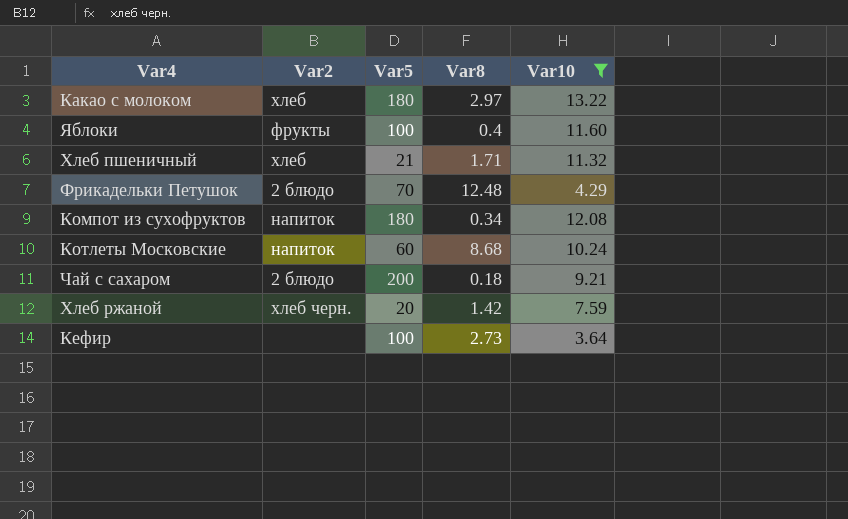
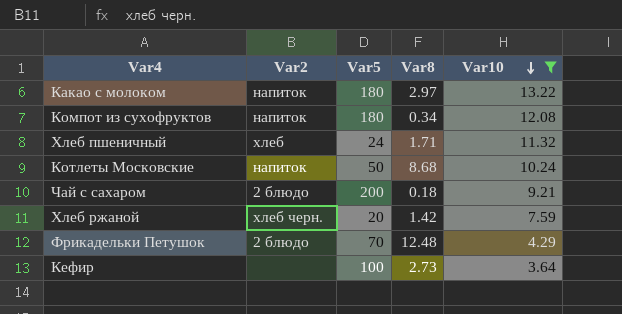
row order: none -> Var10 descending
row Яблоки: фрукты | 100 | 0.4 | 11.60 -> none
Какао с молоком | Var2: хлеб -> напиток
Хлеб пшеничный | Var5: 21 -> 24
Котлеты Московские | Var5: 60 -> 50

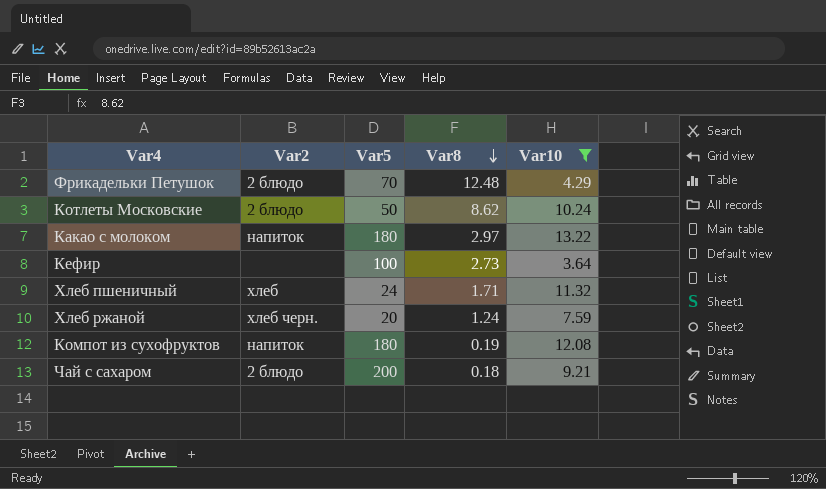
row order: Var10 descending -> Var8 descending
Котлеты Московские | Var2: напиток -> 2 блюдо
Котлеты Московские | Var8: 8.68 -> 8.62
Хлеб ржаной | Var8: 1.42 -> 1.24
Компот из сухофруктов | Var8: 0.34 -> 0.19

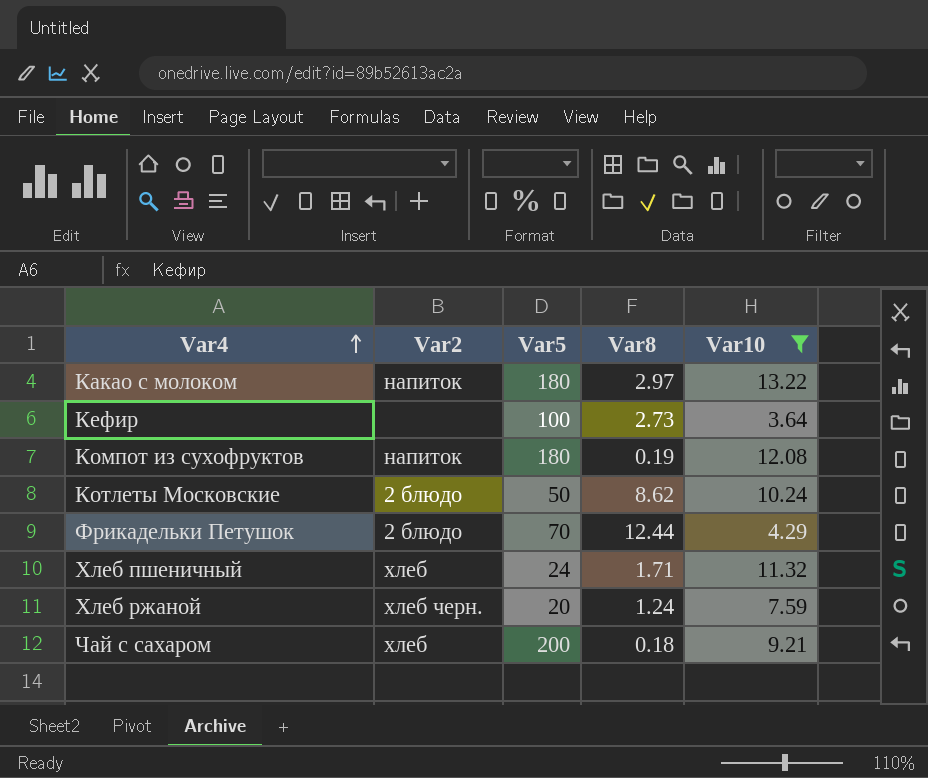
row order: Var8 descending -> Var4 ascending
Фрикадельки Петушок | Var8: 12.48 -> 12.44
Чай с сахаром | Var2: 2 блюдо -> хлеб

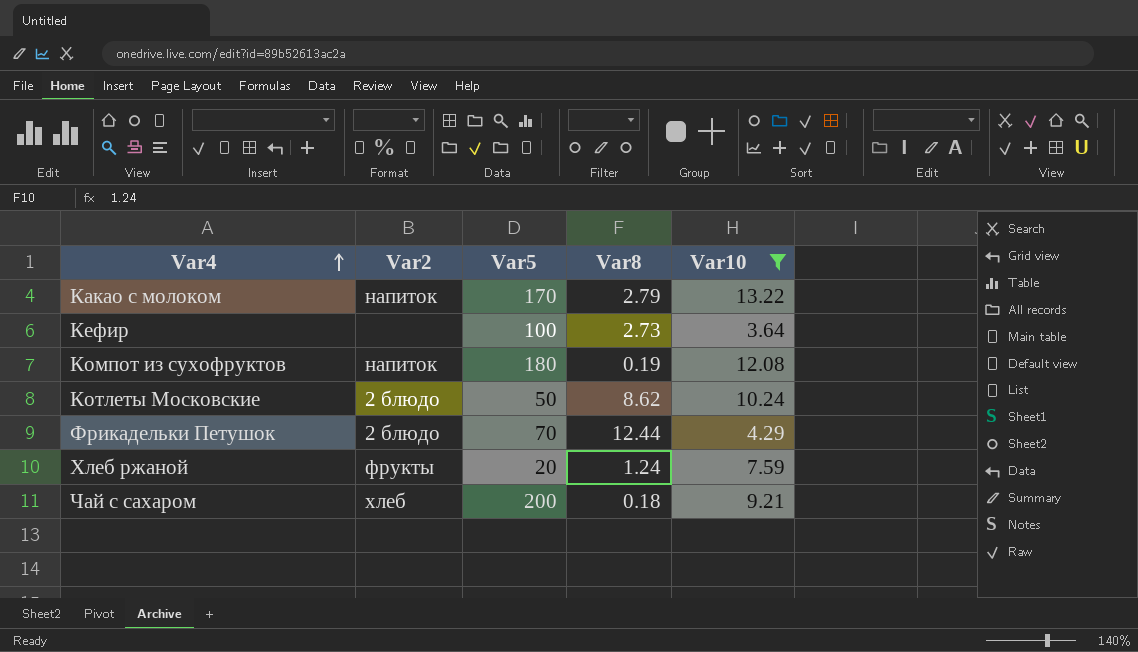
row Хлеб пшеничный: хлеб | 24 | 1.71 | 11.32 -> none
Какао с молоком | Var5: 180 -> 170
Какао с молоком | Var8: 2.97 -> 2.79
Хлеб ржаной | Var2: хлеб черн. -> фрукты

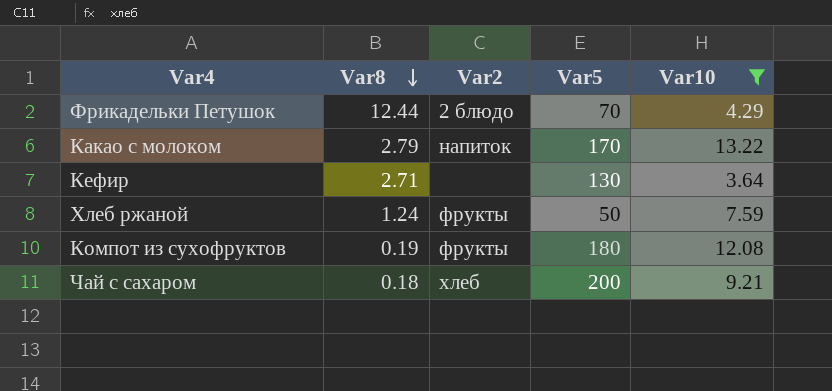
row order: Var4 ascending -> Var8 descending
column Var8 | position: 4 -> 2
row Котлеты Московские: 2 блюдо | 50 | 8.62 | 10.24 -> none
Кефир | Var8: 2.73 -> 2.71
Кефир | Var5: 100 -> 130
Хлеб ржаной | Var5: 20 -> 50
Компот из сухофруктов | Var2: напиток -> фрукты

